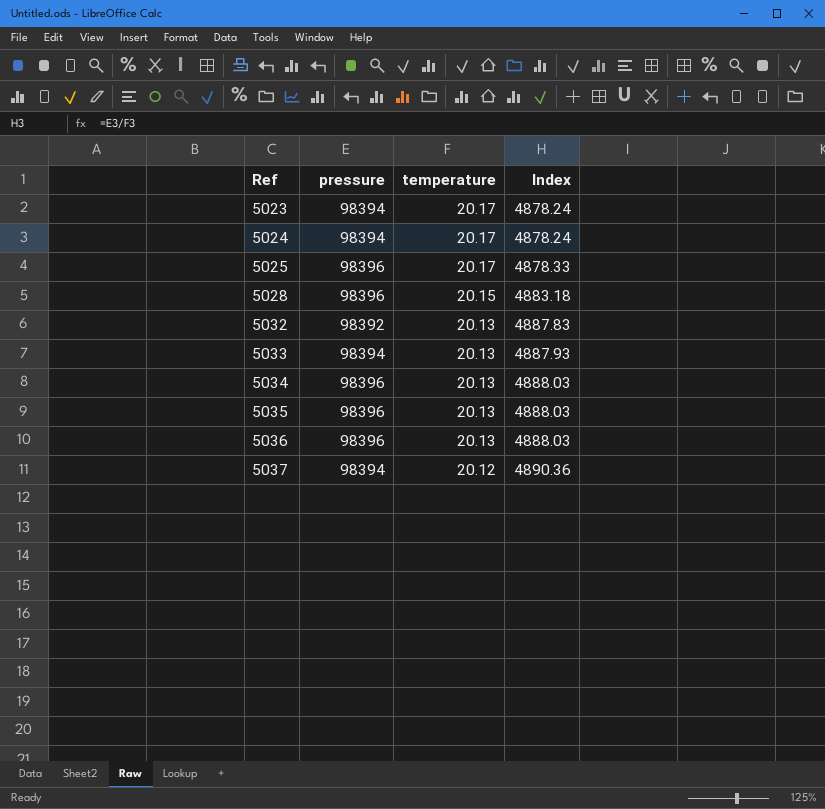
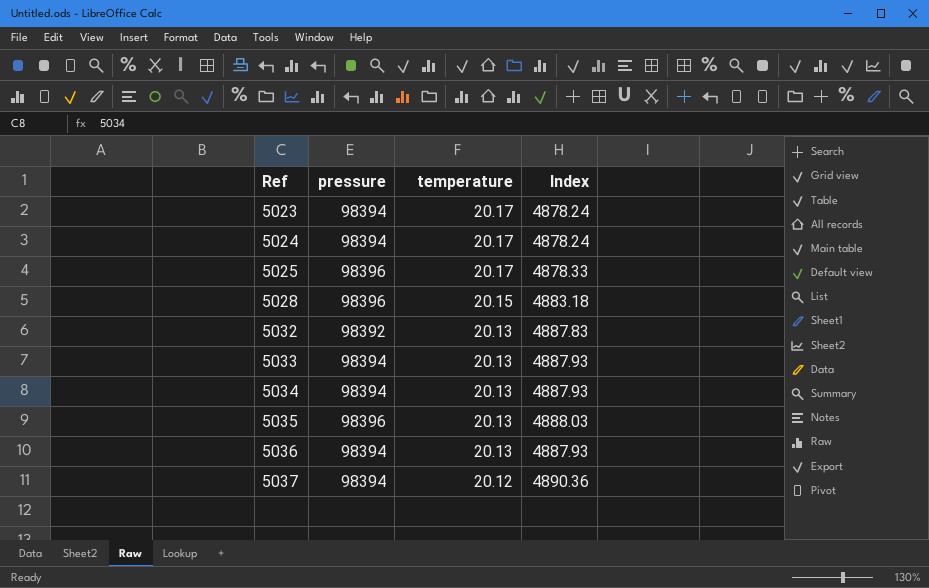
5034 | pressure: 98396 -> 98394
5034 | Index: 4888.03 -> 4887.93
5036 | pressure: 98396 -> 98394
5036 | Index: 4888.03 -> 4887.93

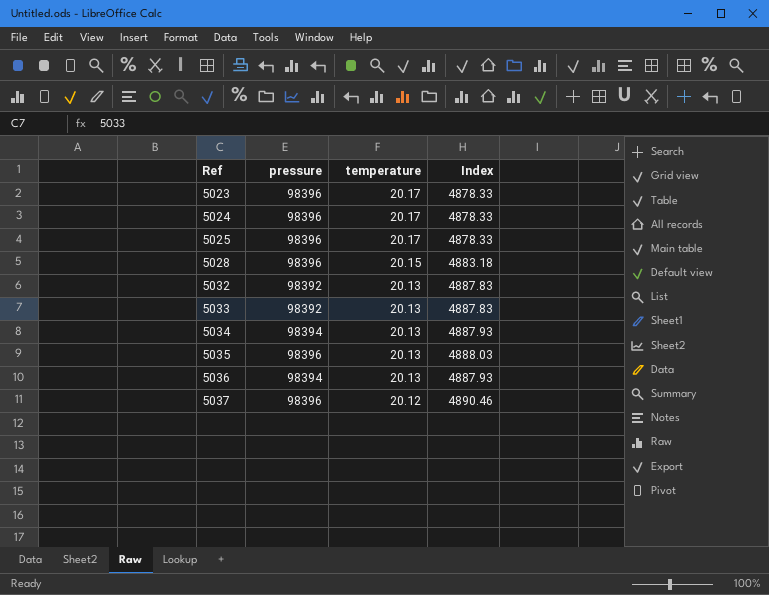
5023 | pressure: 98394 -> 98396
5023 | Index: 4878.24 -> 4878.33
5024 | pressure: 98394 -> 98396
5024 | Index: 4878.24 -> 4878.33
5033 | pressure: 98394 -> 98392
5033 | Index: 4887.93 -> 4887.83
5037 | pressure: 98394 -> 98396
5037 | Index: 4890.36 -> 4890.46

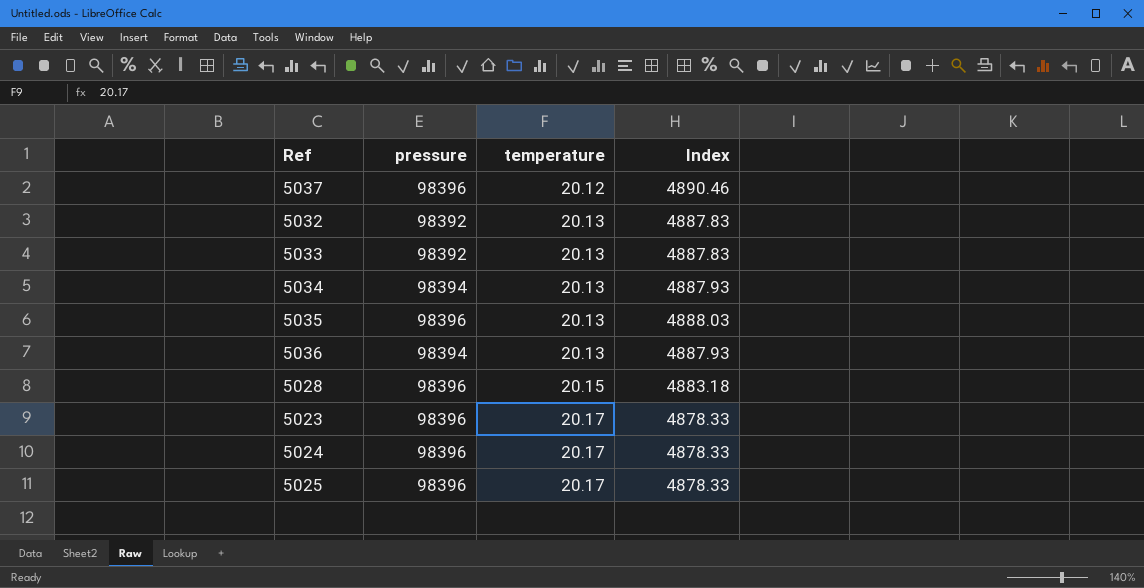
row order: Ref ascending -> temperature ascending

